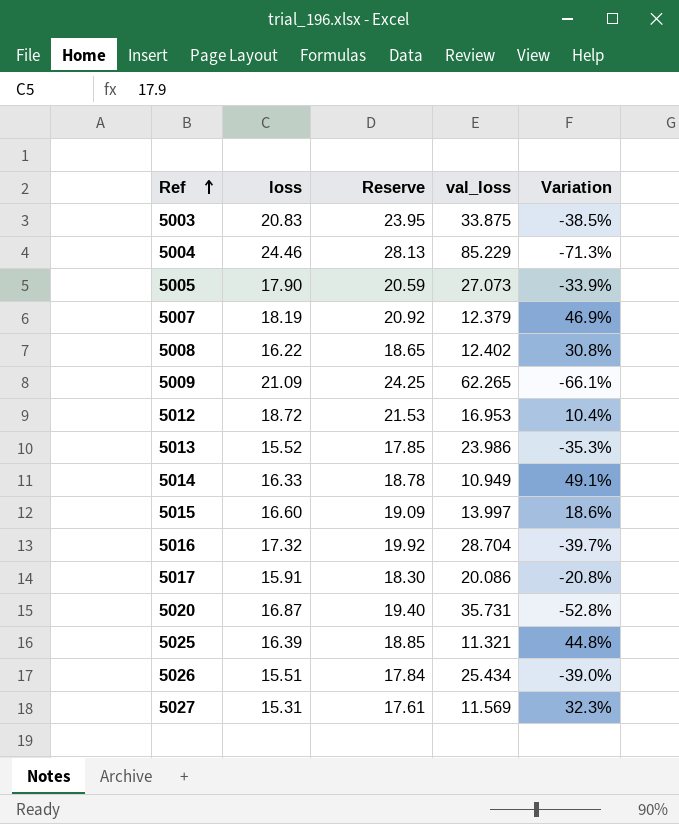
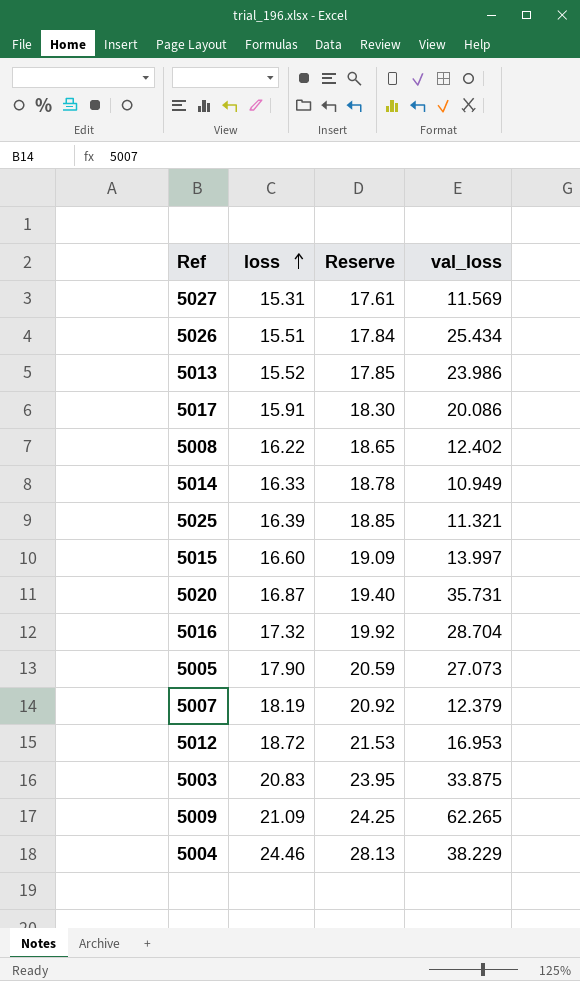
row order: Ref ascending -> loss ascending
column Variation | formula: ([loss] - [val_loss]) / [val_loss] -> none
5004 | val_loss: 85.229 -> 38.229

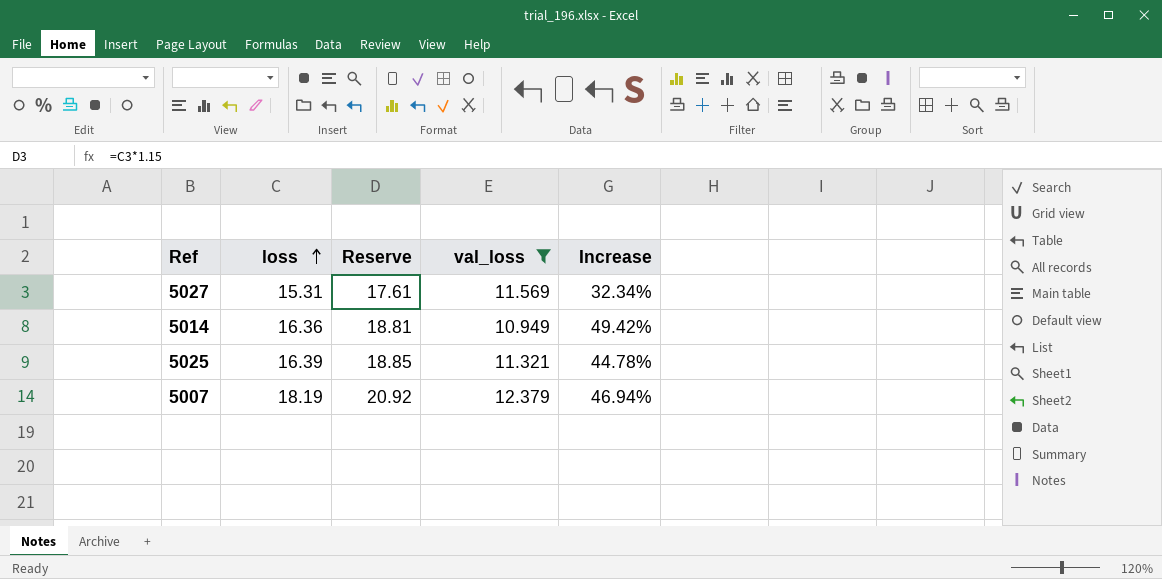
filter: none -> val_loss <= 12.379
column Increase | formula: none -> ([loss] - [val_loss]) / [val_loss]
5014 | loss: 16.33 -> 16.36
5014 | Reserve: 18.78 -> 18.81

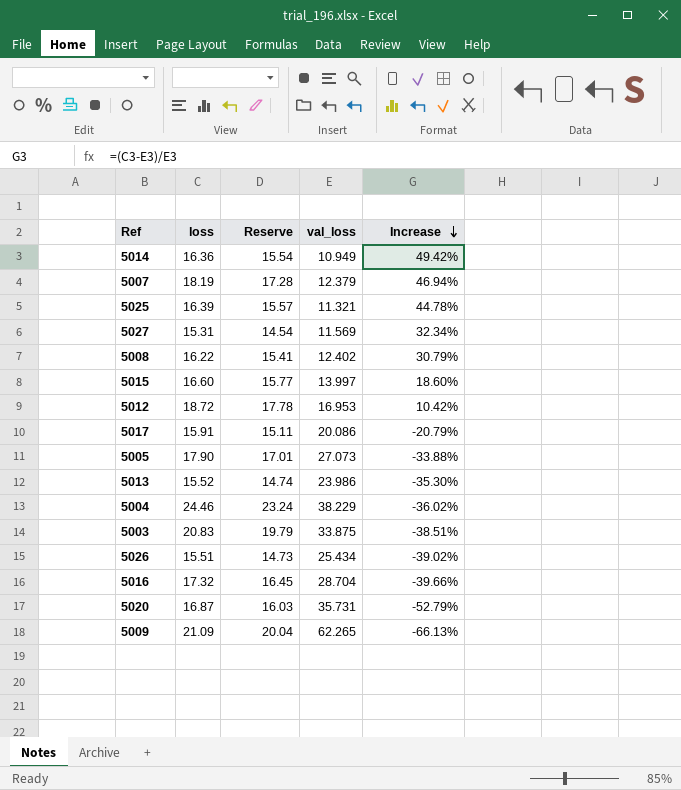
filter: val_loss <= 12.379 -> none
row order: loss ascending -> Increase descending
column Reserve | formula: [loss] * 1.15 -> [loss] * 0.95

